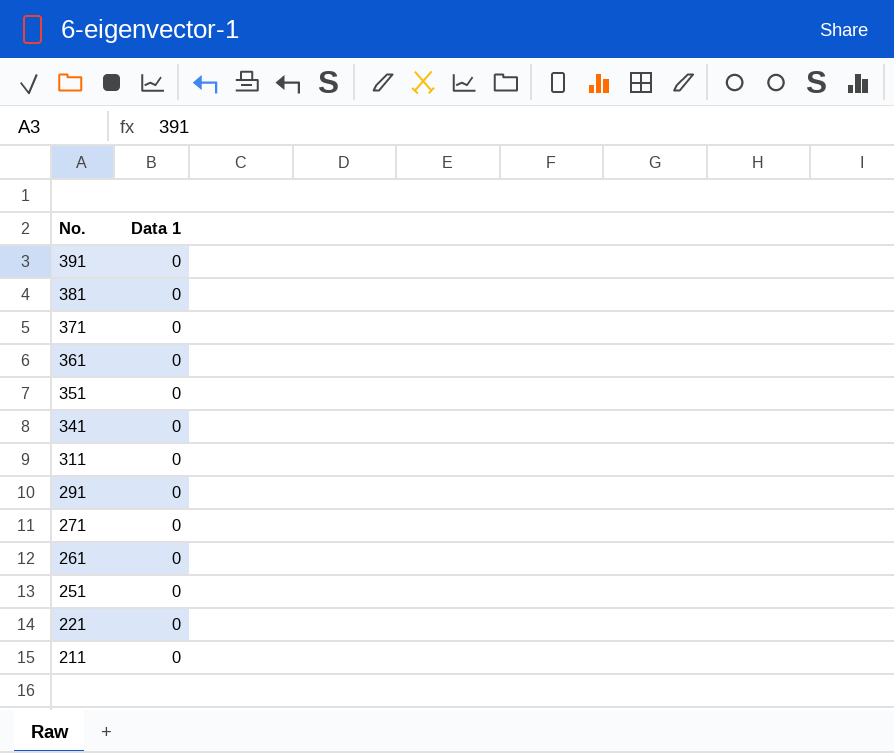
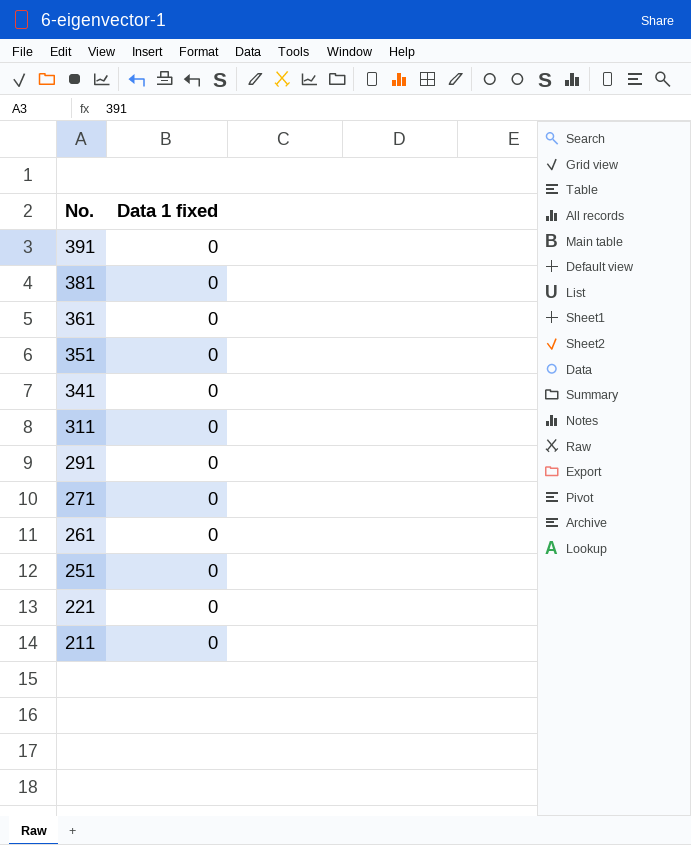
column name: Data 1 -> Data 1 fixed
row 371: 0 -> none

